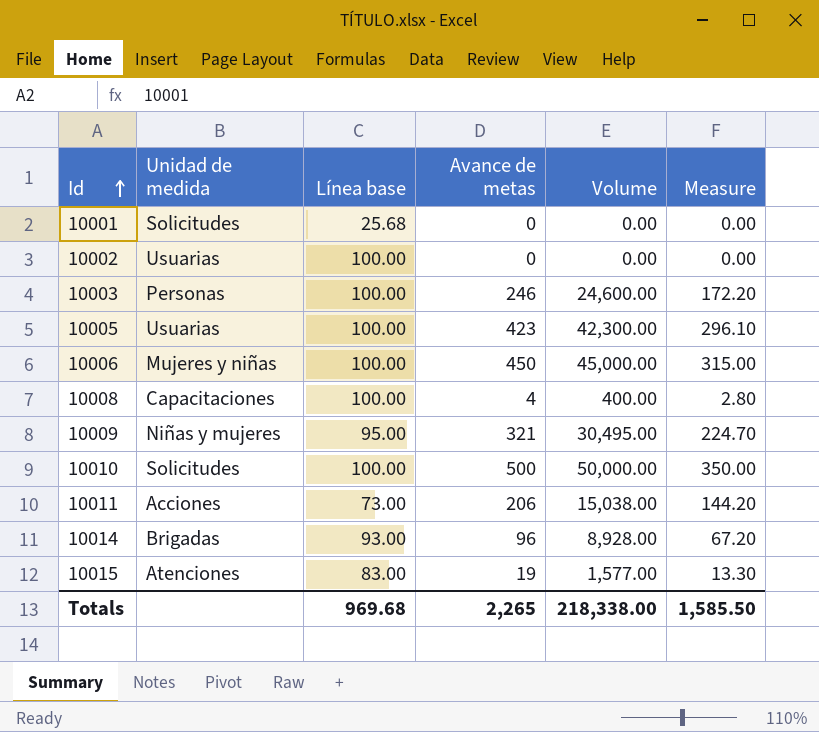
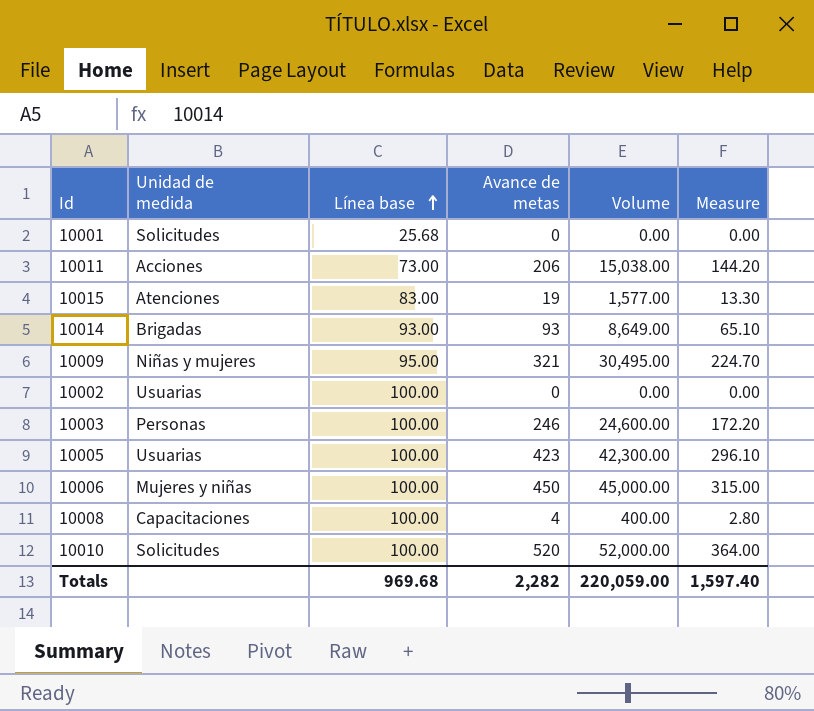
row order: Id ascending -> Línea base ascending
10014 | Avance de metas: 96 -> 93
10014 | Volume: 8,928.00 -> 8,649.00
10014 | Measure: 67.20 -> 65.10
10010 | Avance de metas: 500 -> 520
10010 | Volume: 50,000.00 -> 52,000.00
10010 | Measure: 350.00 -> 364.00
Totals | Avance de metas: 2,265 -> 2,282
Totals | Volume: 218,338.00 -> 220,059.00
Totals | Measure: 1,585.50 -> 1,597.40

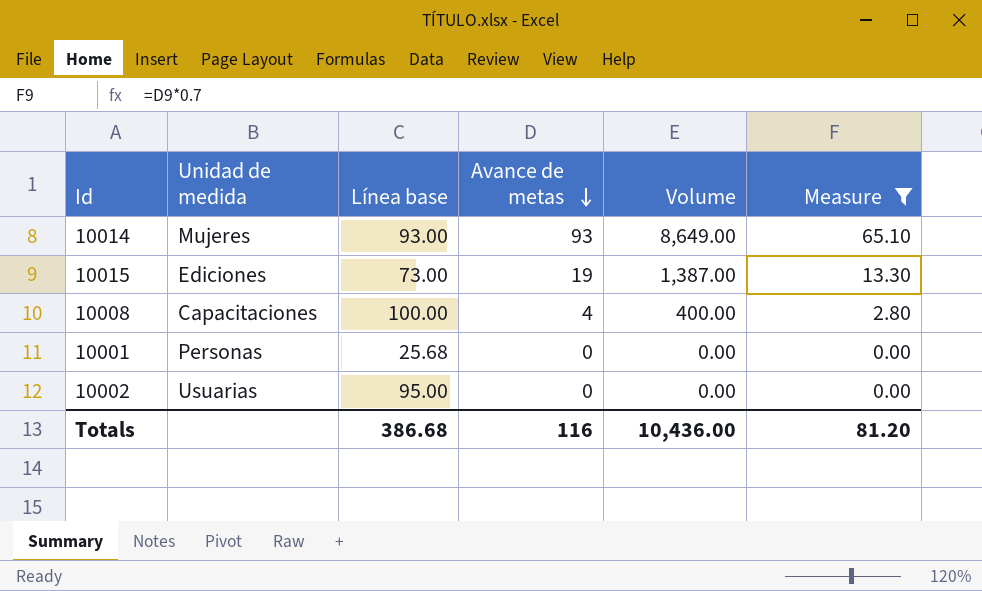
filter: none -> Measure <= 65.10
row order: Línea base ascending -> Avance de metas descending
10014 | Unidad de medida: Brigadas -> Mujeres
10015 | Unidad de medida: Atenciones -> Ediciones
10015 | Línea base: 83.00 -> 73.00
10015 | Volume: 1,577.00 -> 1,387.00
10001 | Unidad de medida: Solicitudes -> Personas
10002 | Línea base: 100.00 -> 95.00
Totals | Línea base: 969.68 -> 386.68
Totals | Avance de metas: 2,282 -> 116
Totals | Volume: 220,059.00 -> 10,436.00
Totals | Measure: 1,597.40 -> 81.20

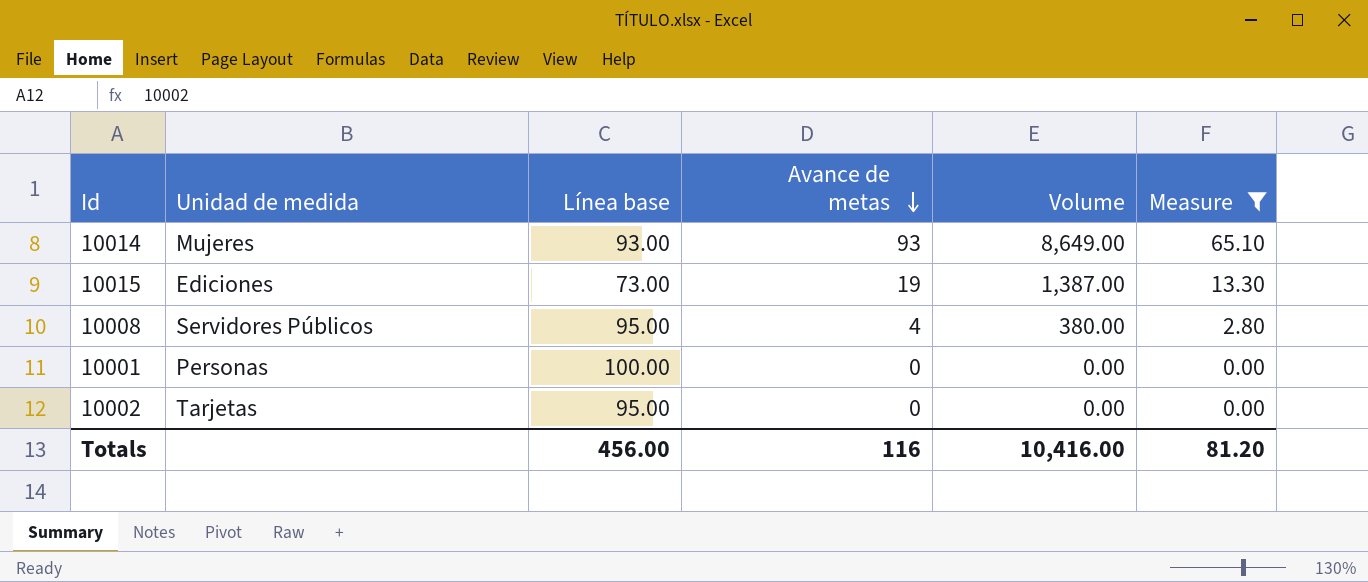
10008 | Unidad de medida: Capacitaciones -> Servidores Públicos
10008 | Línea base: 100.00 -> 95.00
10008 | Volume: 400.00 -> 380.00
10001 | Línea base: 25.68 -> 100.00
10002 | Unidad de medida: Usuarias -> Tarjetas
Totals | Línea base: 386.68 -> 456.00
Totals | Volume: 10,436.00 -> 10,416.00

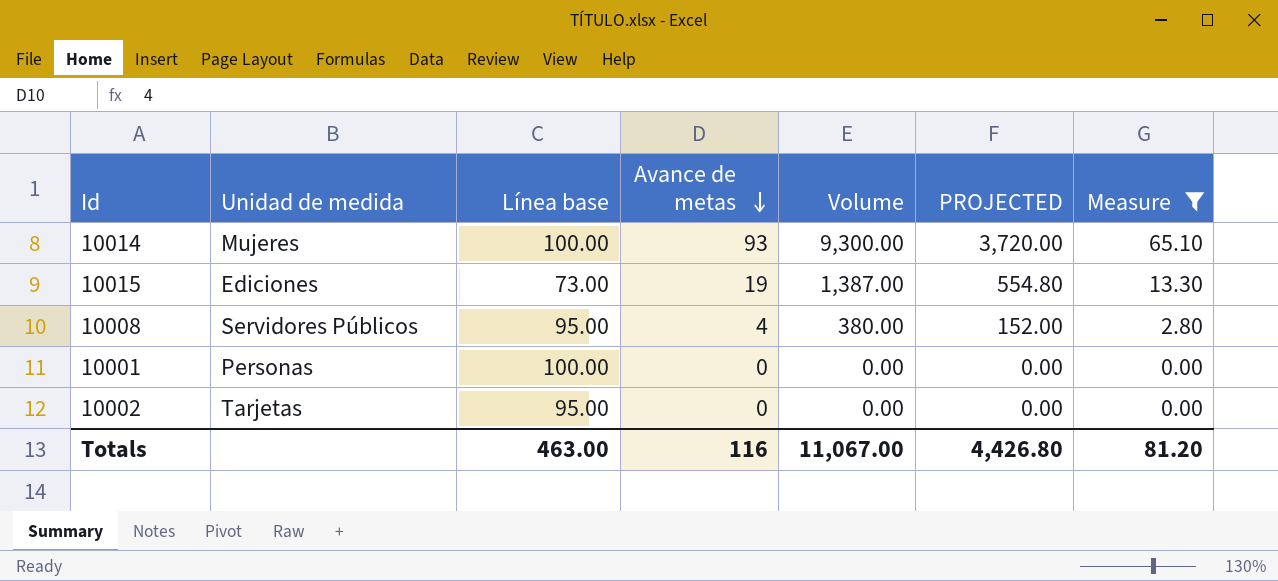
column PROJECTED | formula: none -> [Volume] * 0.4
10014 | Línea base: 93.00 -> 100.00
10014 | Volume: 8,649.00 -> 9,300.00
Totals | Línea base: 456.00 -> 463.00
Totals | Volume: 10,416.00 -> 11,067.00

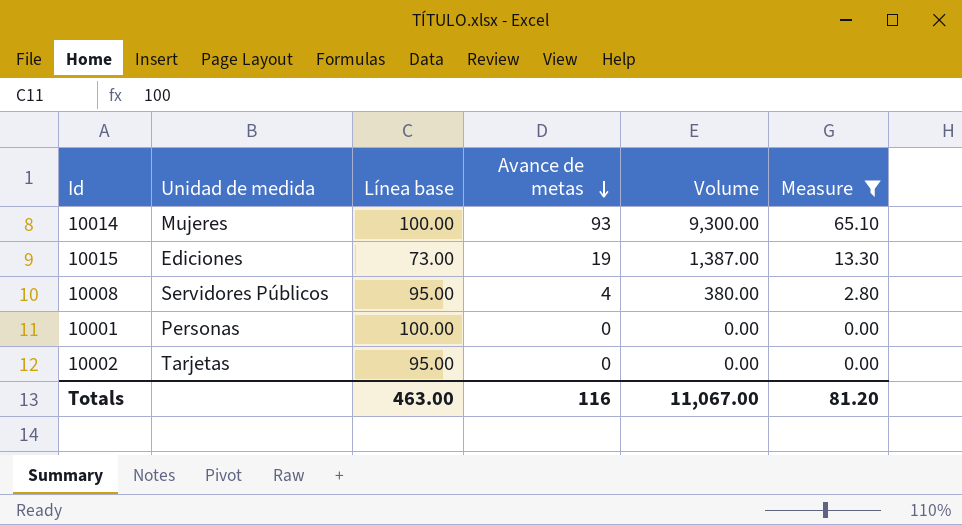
column PROJECTED | formula: [Volume] * 0.4 -> none

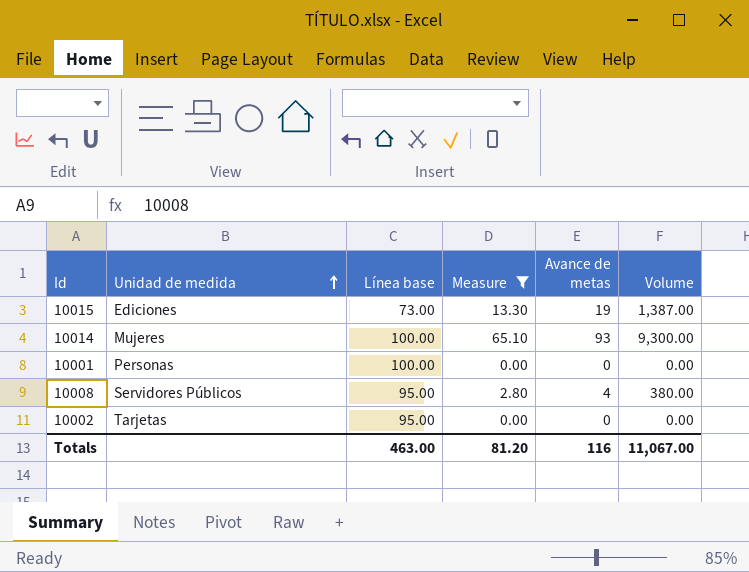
row order: Avance de metas descending -> Unidad de medida ascending
column Measure | position: 6 -> 4

